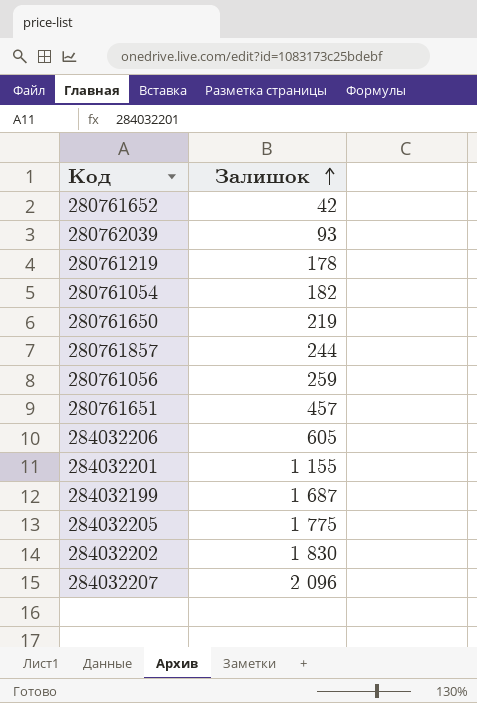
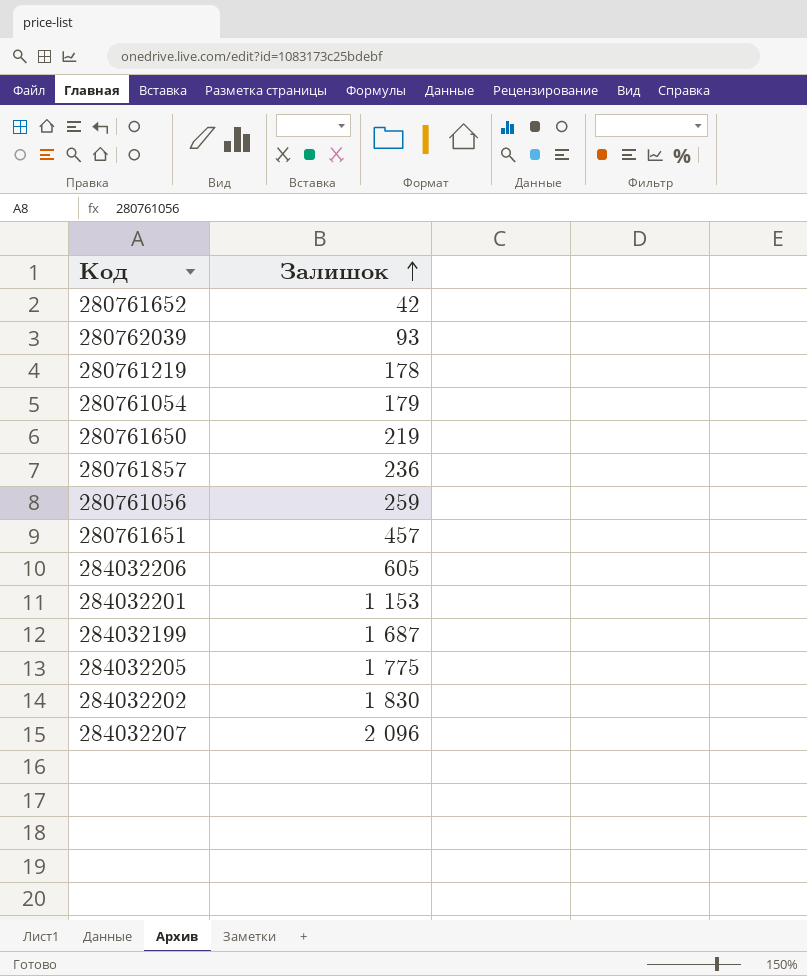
280761054 | Залишок: 182 -> 179
280761857 | Залишок: 244 -> 236
284032201 | Залишок: 1 155 -> 1 153

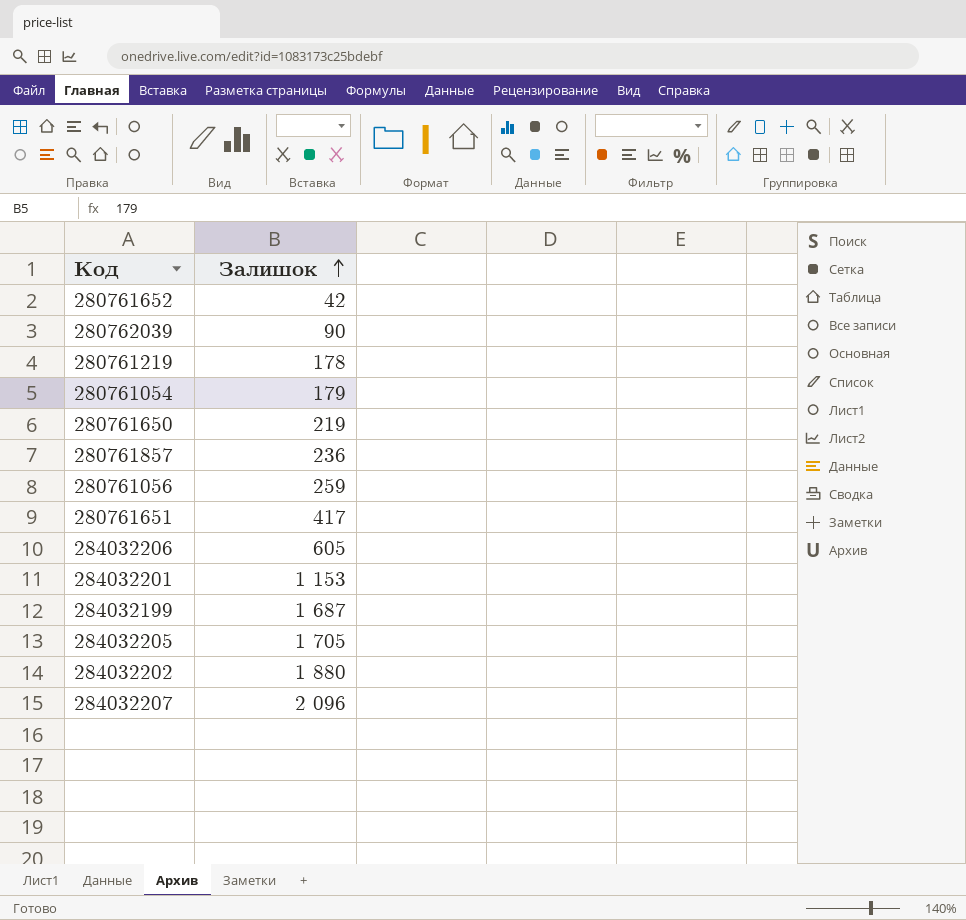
280762039 | Залишок: 93 -> 90
280761651 | Залишок: 457 -> 417
284032205 | Залишок: 1 775 -> 1 705
284032202 | Залишок: 1 830 -> 1 880

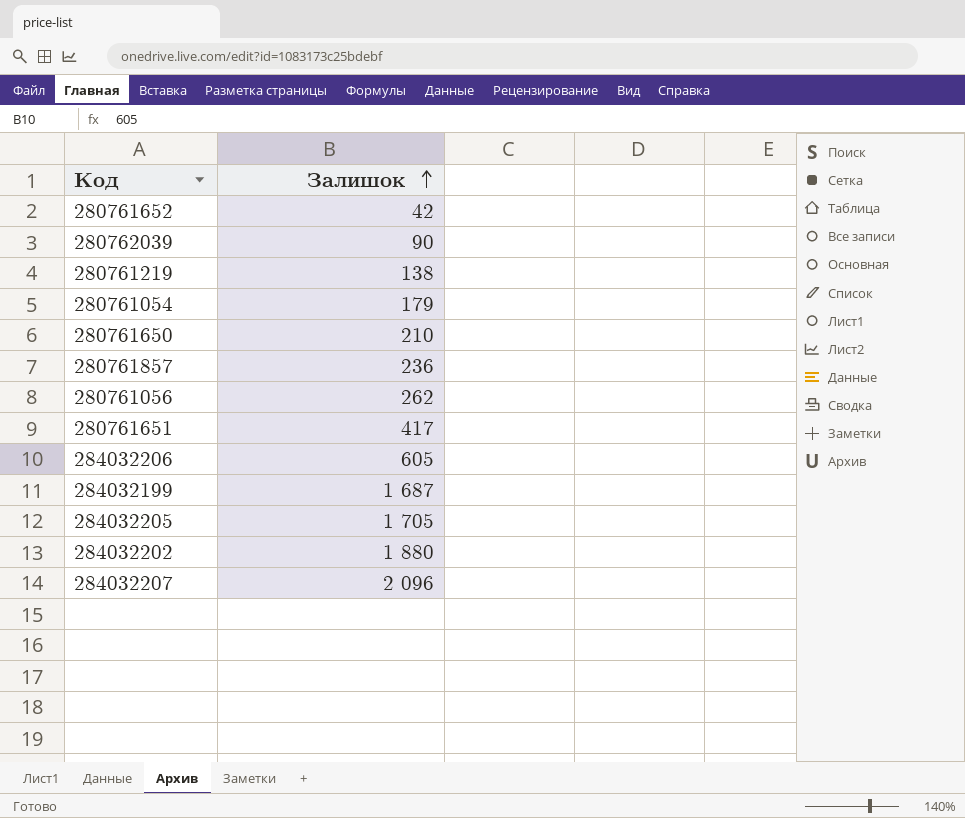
row 284032201: 1 153 -> none
280761219 | Залишок: 178 -> 138
280761650 | Залишок: 219 -> 210
280761056 | Залишок: 259 -> 262

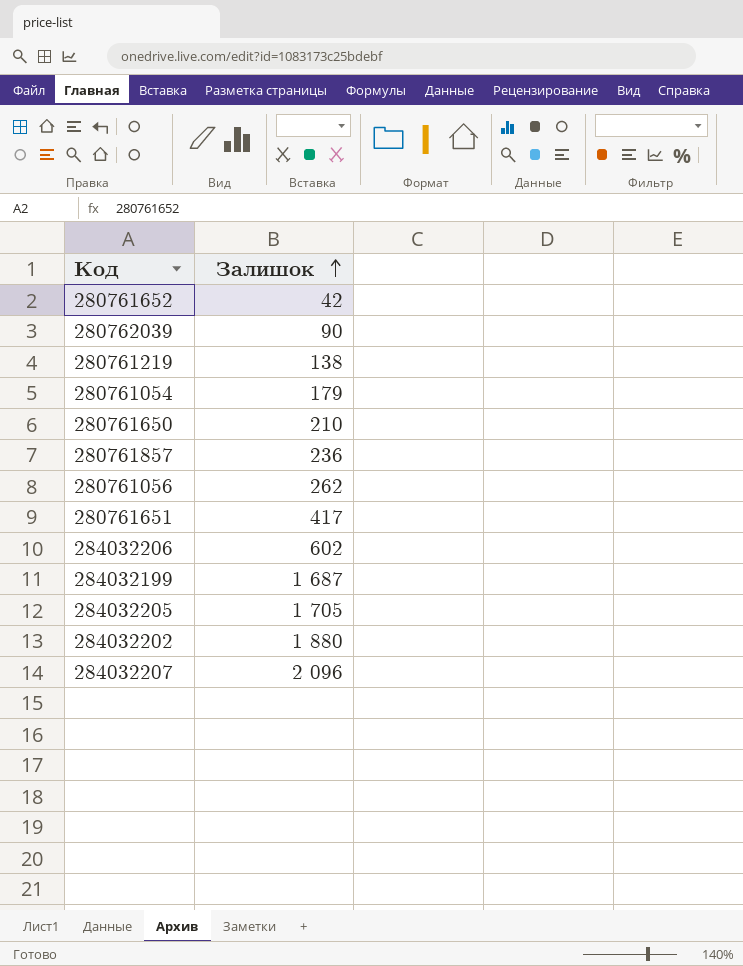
284032206 | Залишок: 605 -> 602

